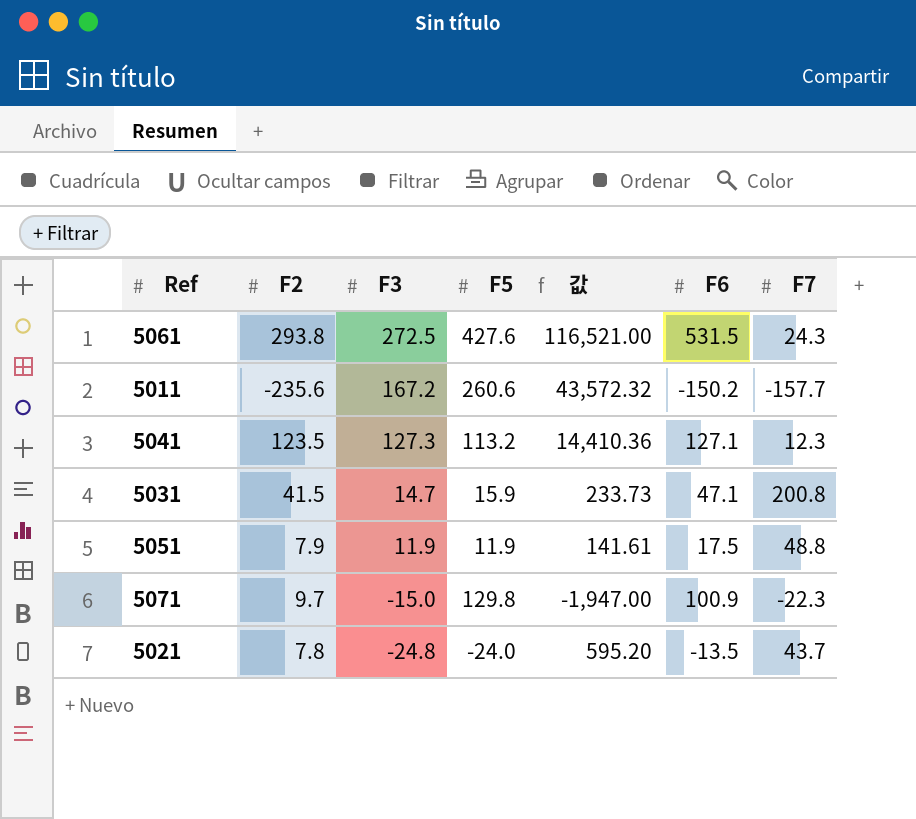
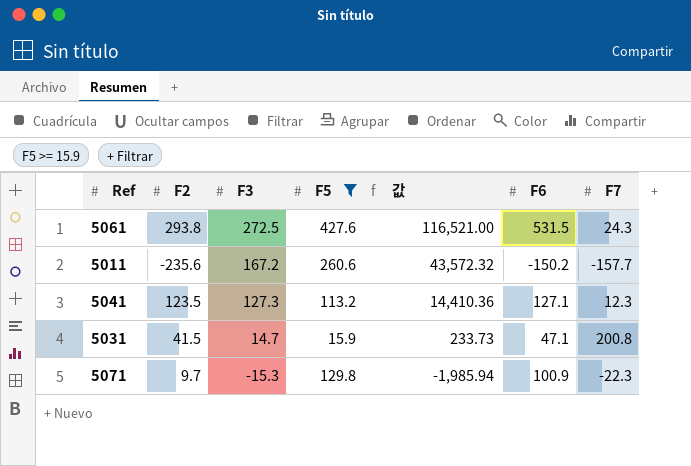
filter: none -> F5 >= 15.9
5071 | F3: -15.0 -> -15.3
5071 | 값: -1,947.00 -> -1,985.94

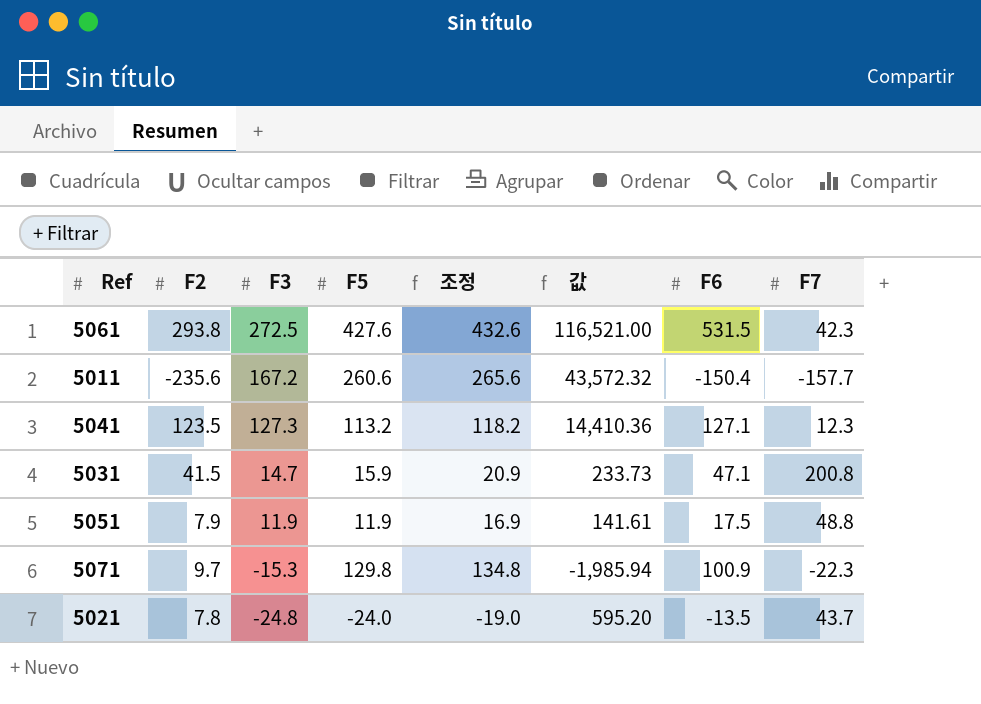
filter: F5 >= 15.9 -> none
column 조정 | formula: none -> [F5] + 5
5061 | F7: 24.3 -> 42.3
5011 | F6: -150.2 -> -150.4

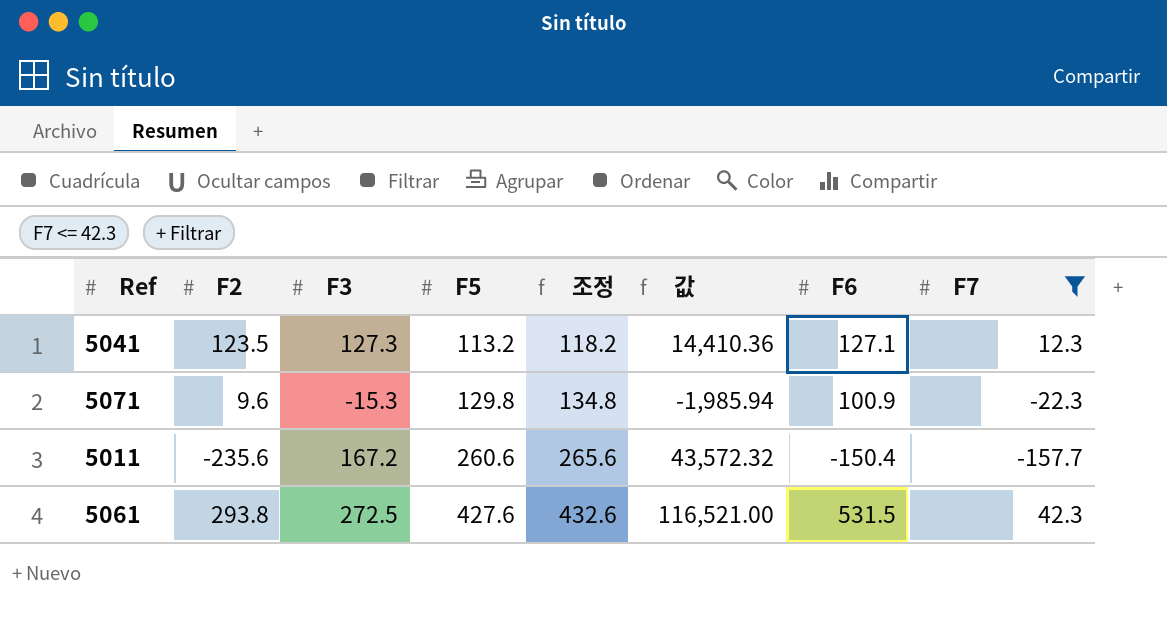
filter: none -> F7 <= 42.3
row order: F3 descending -> F5 ascending
5071 | F2: 9.7 -> 9.6

